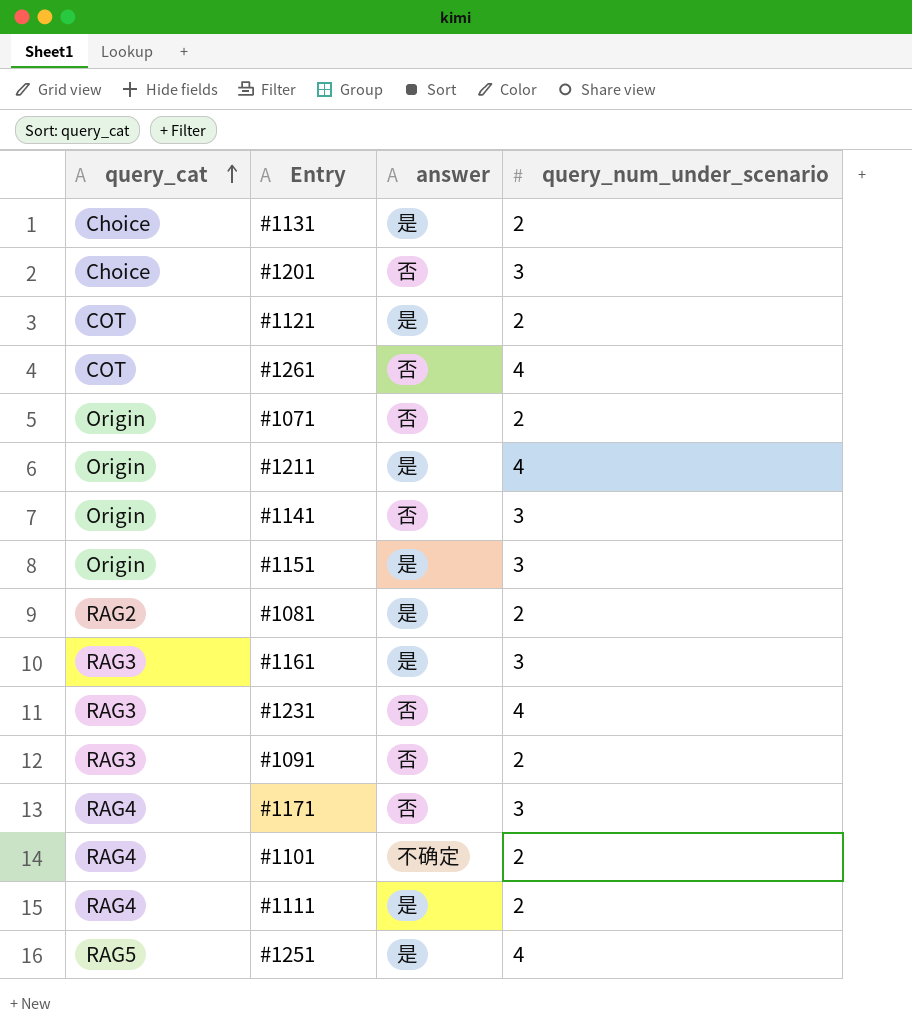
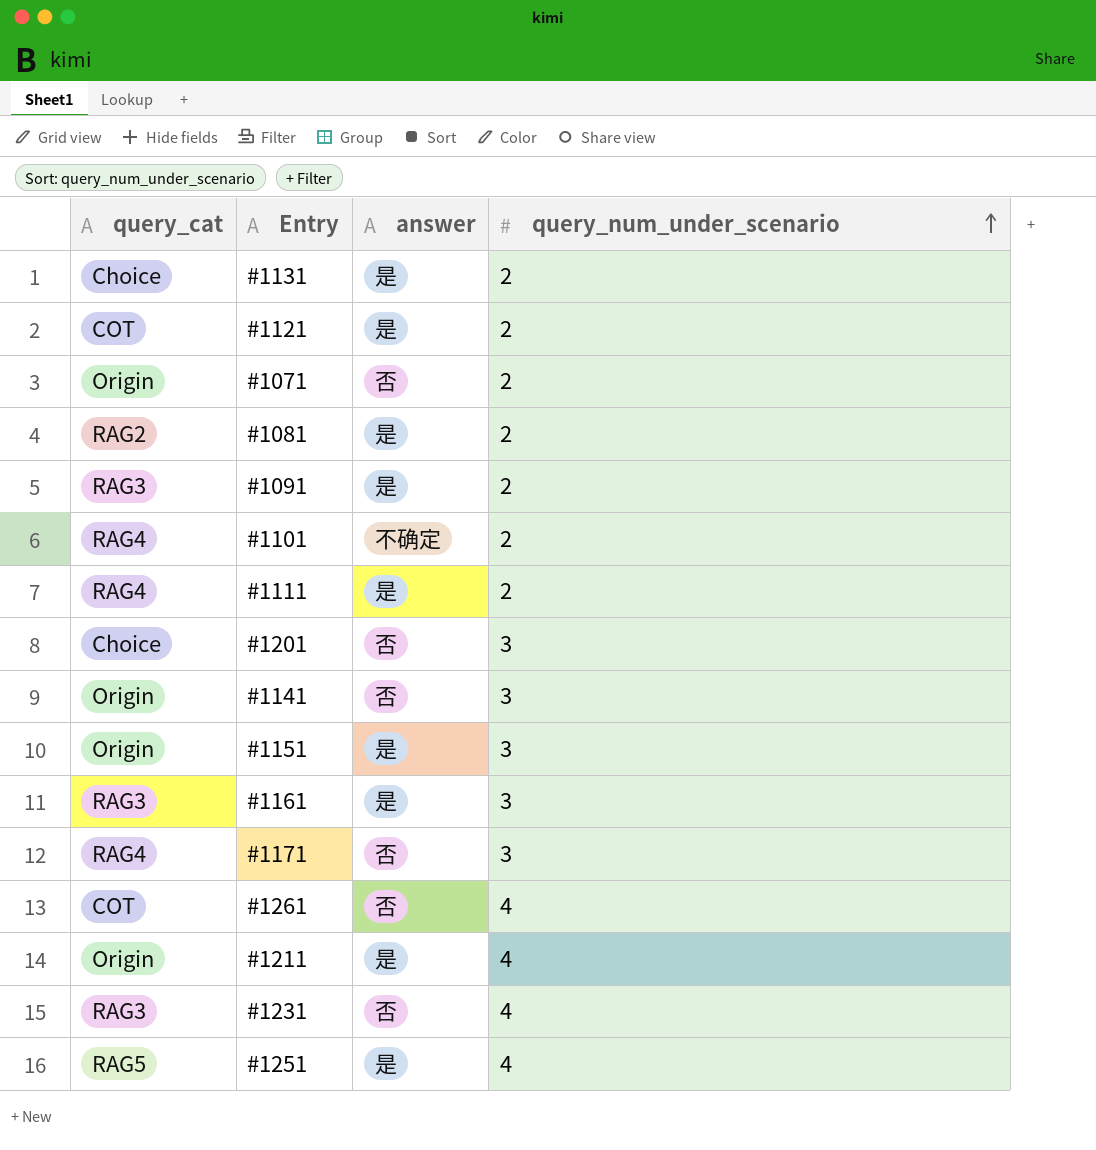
row order: query_cat ascending -> query_num_under_scenario ascending
#1091 | answer: 否 -> 是

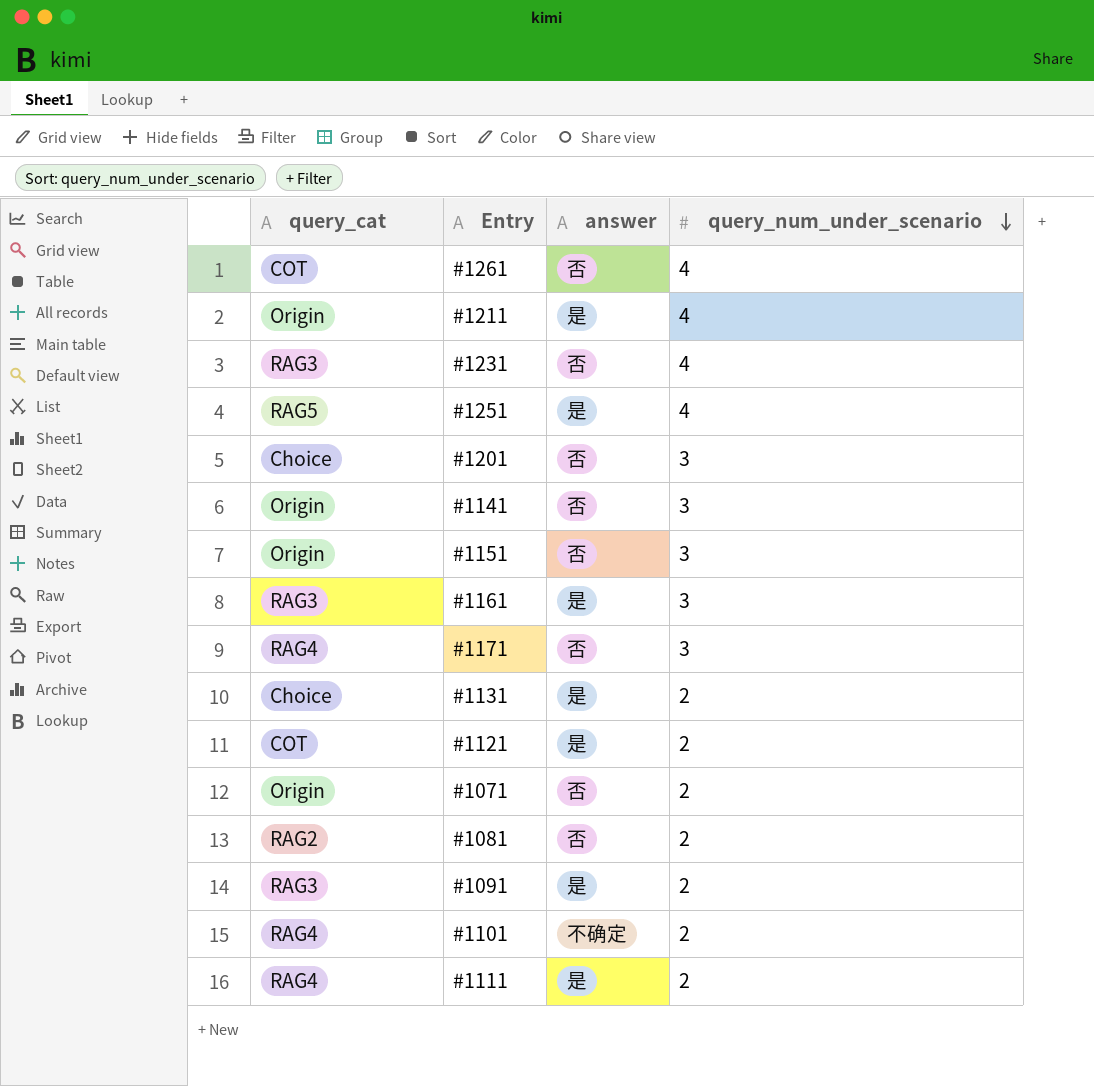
row order: query_num_under_scenario ascending -> query_num_under_scenario descending
#1151 | answer: 是 -> 否
#1081 | answer: 是 -> 否

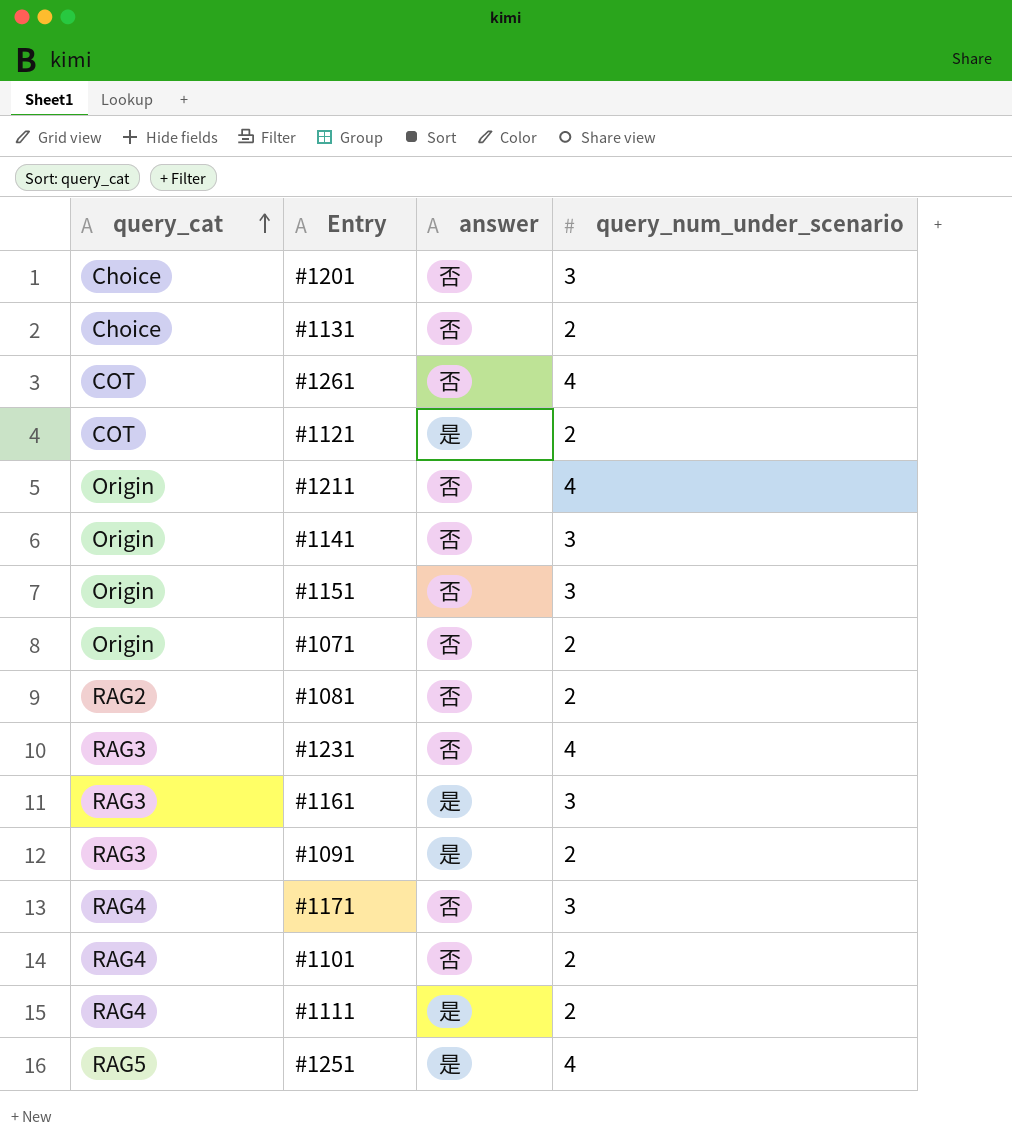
row order: query_num_under_scenario descending -> query_cat ascending
#1131 | answer: 是 -> 否
#1211 | answer: 是 -> 否
#1101 | answer: 不确定 -> 否

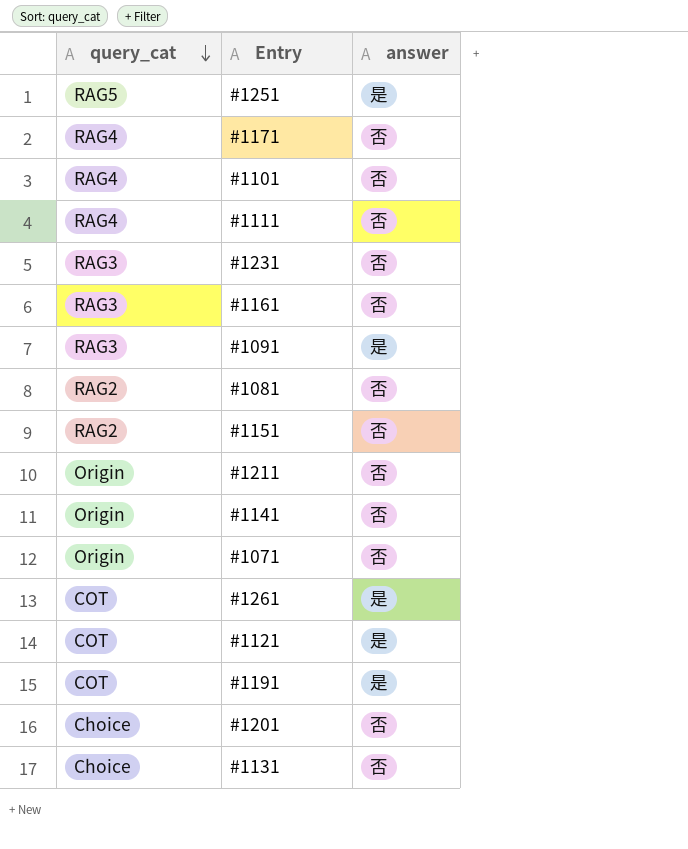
row order: query_cat ascending -> query_cat descending
column query_num_under_scenario | position: 4 -> none
#1111 | answer: 是 -> 否
#1161 | answer: 是 -> 否
#1151 | query_cat: Origin -> RAG2
#1261 | answer: 否 -> 是
row #1191: none -> COT | 是

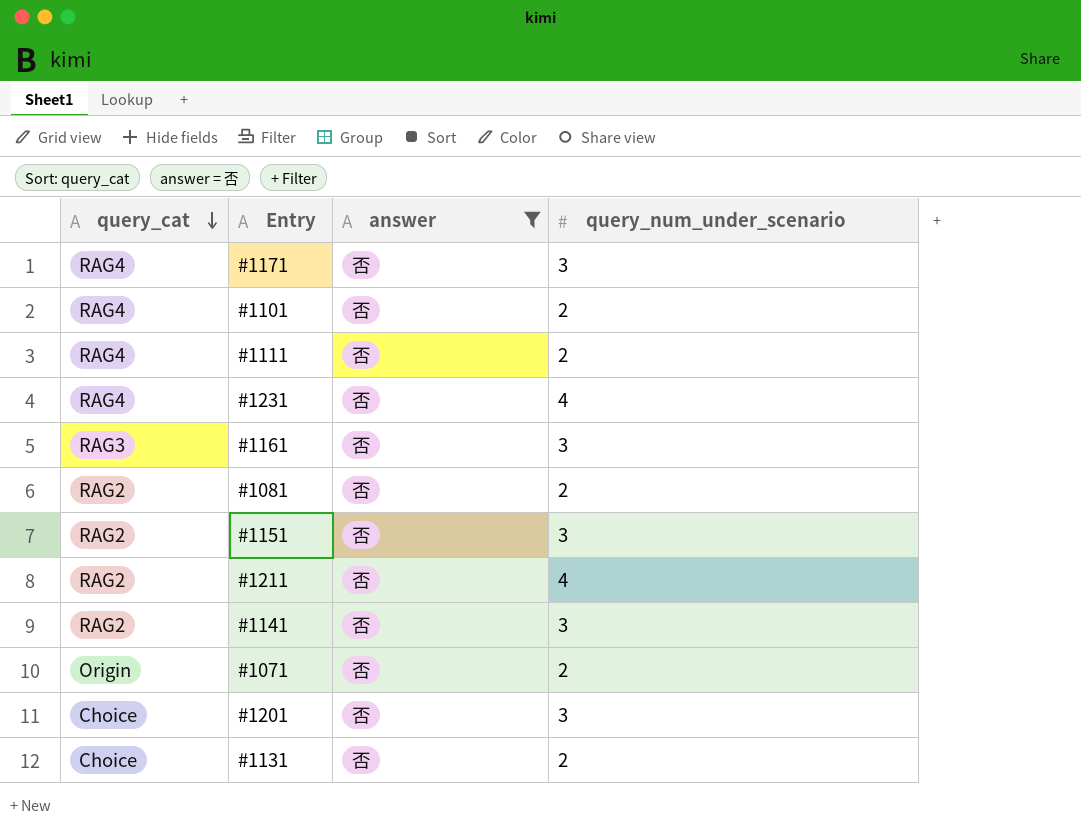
filter: none -> answer = 否
column query_num_under_scenario | position: none -> 4
#1231 | query_cat: RAG3 -> RAG4
#1211 | query_cat: Origin -> RAG2
#1141 | query_cat: Origin -> RAG2

